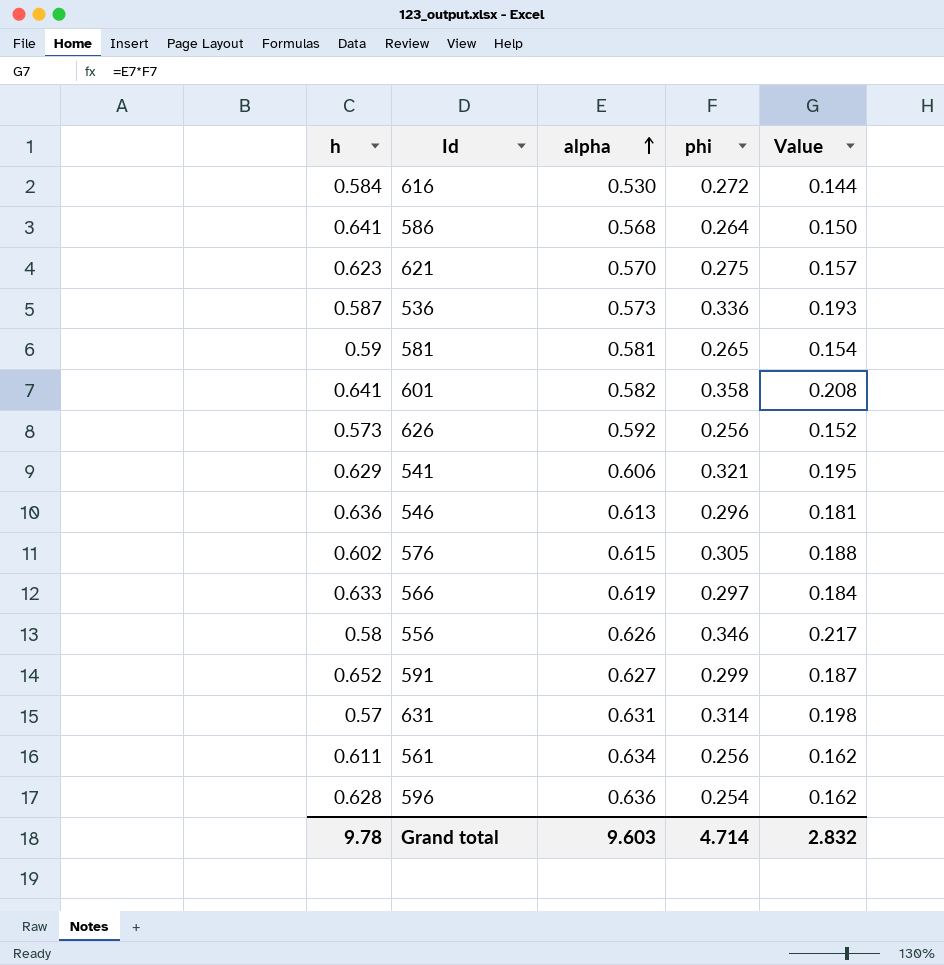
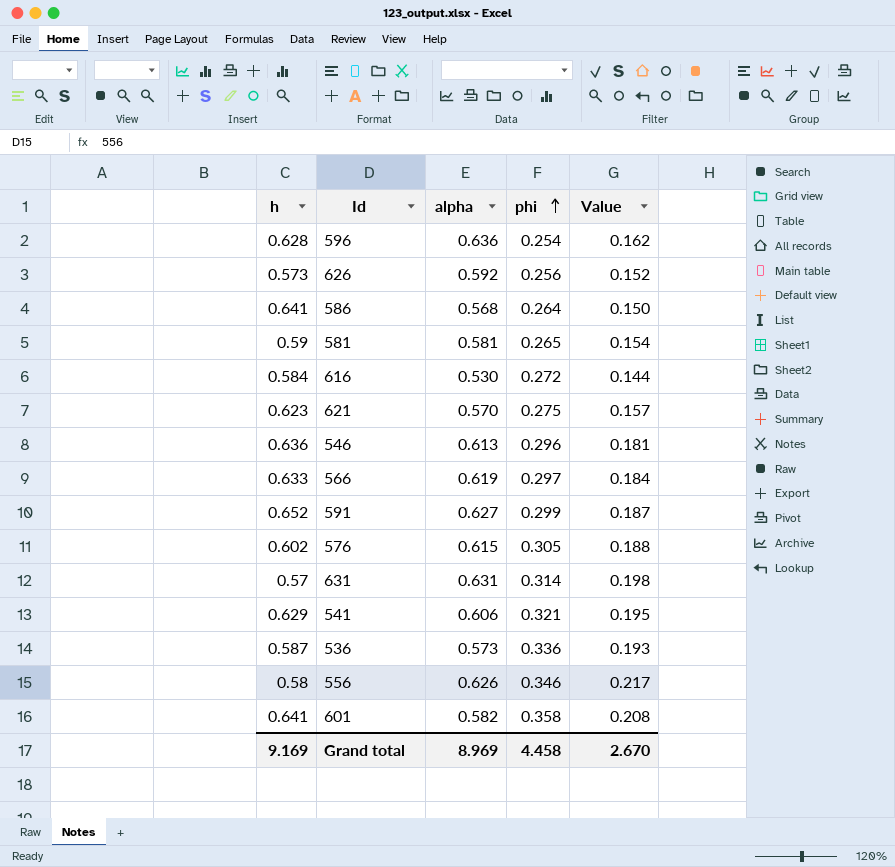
row order: alpha ascending -> phi ascending
row 561: 0.611 | 0.634 | 0.256 | 0.162 -> none
Grand total | h: 9.78 -> 9.169
Grand total | alpha: 9.603 -> 8.969
Grand total | phi: 4.714 -> 4.458
Grand total | Value: 2.832 -> 2.670

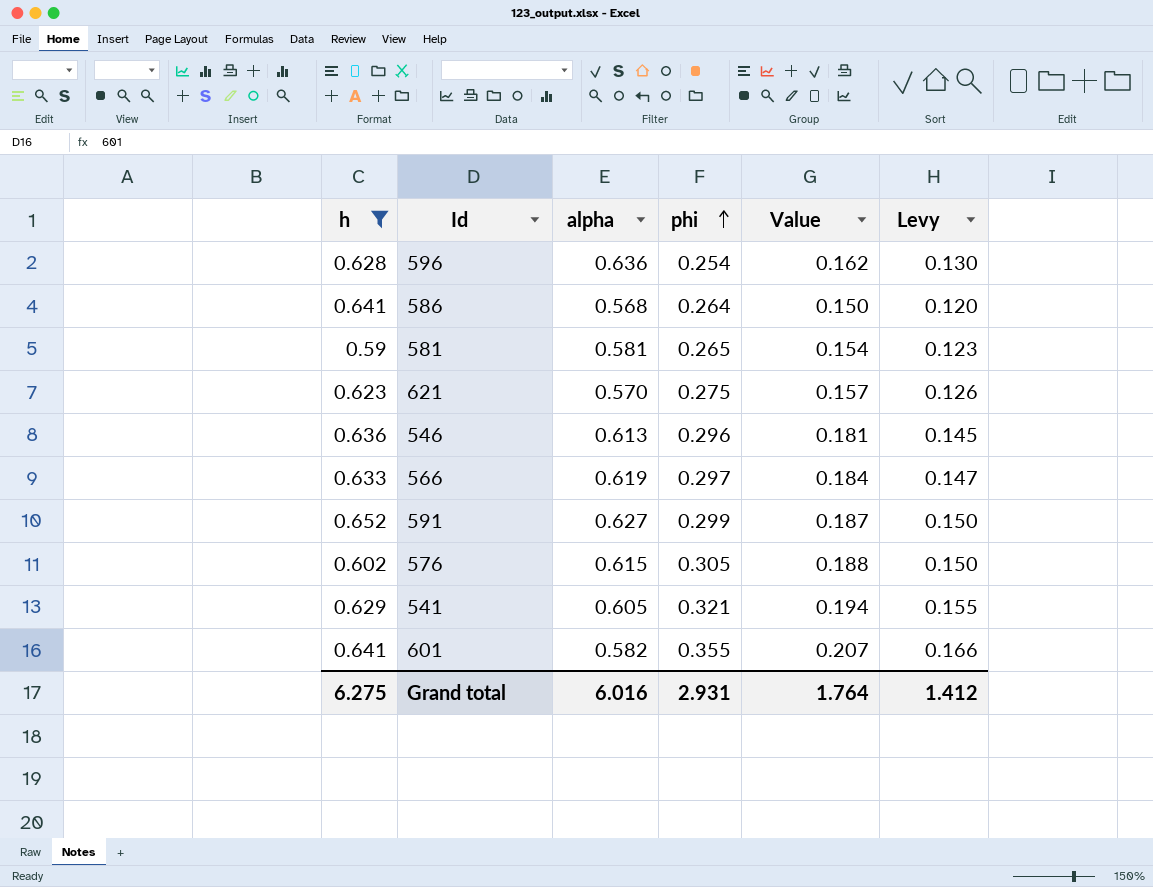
filter: none -> h >= 0.59
column Levy | formula: none -> [Value] * 0.8
541 | alpha: 0.606 -> 0.605
541 | Value: 0.195 -> 0.194
601 | phi: 0.358 -> 0.355
601 | Value: 0.208 -> 0.207
Grand total | h: 9.169 -> 6.275
Grand total | alpha: 8.969 -> 6.016
Grand total | phi: 4.458 -> 2.931
Grand total | Value: 2.670 -> 1.764

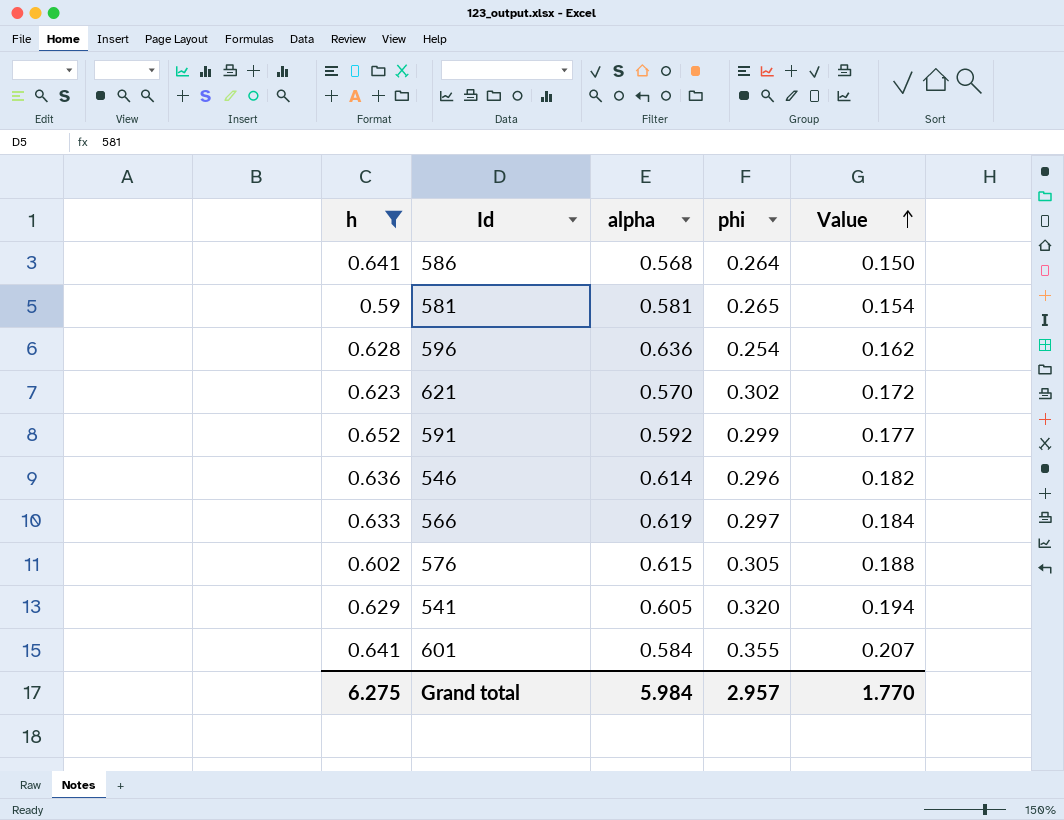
row order: phi ascending -> Value ascending
column Levy | formula: [Value] * 0.8 -> none
621 | phi: 0.275 -> 0.302
621 | Value: 0.157 -> 0.172
591 | alpha: 0.627 -> 0.592
591 | Value: 0.187 -> 0.177
546 | alpha: 0.613 -> 0.614
546 | Value: 0.181 -> 0.182
541 | phi: 0.321 -> 0.320
601 | alpha: 0.582 -> 0.584
Grand total | alpha: 6.016 -> 5.984
Grand total | phi: 2.931 -> 2.957
Grand total | Value: 1.764 -> 1.770

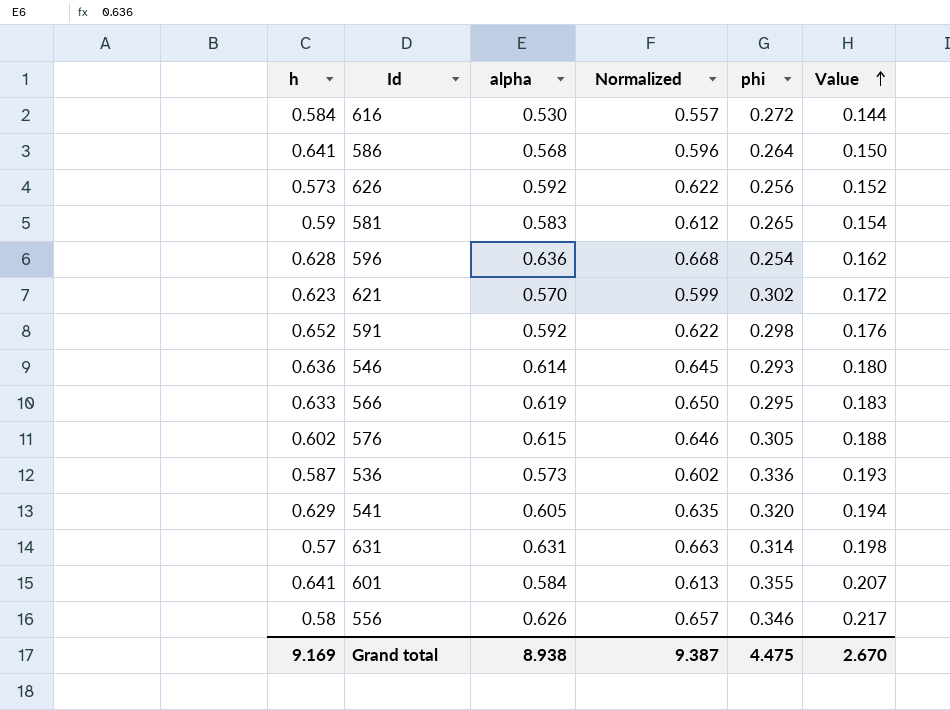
filter: h >= 0.59 -> none
column Normalized | formula: none -> [alpha] * 1.05
581 | alpha: 0.581 -> 0.583
591 | phi: 0.299 -> 0.298
591 | Value: 0.177 -> 0.176
546 | phi: 0.296 -> 0.293
546 | Value: 0.182 -> 0.180
566 | phi: 0.297 -> 0.295
566 | Value: 0.184 -> 0.183
Grand total | h: 6.275 -> 9.169
Grand total | alpha: 5.984 -> 8.938
Grand total | phi: 2.957 -> 4.475
Grand total | Value: 1.770 -> 2.670

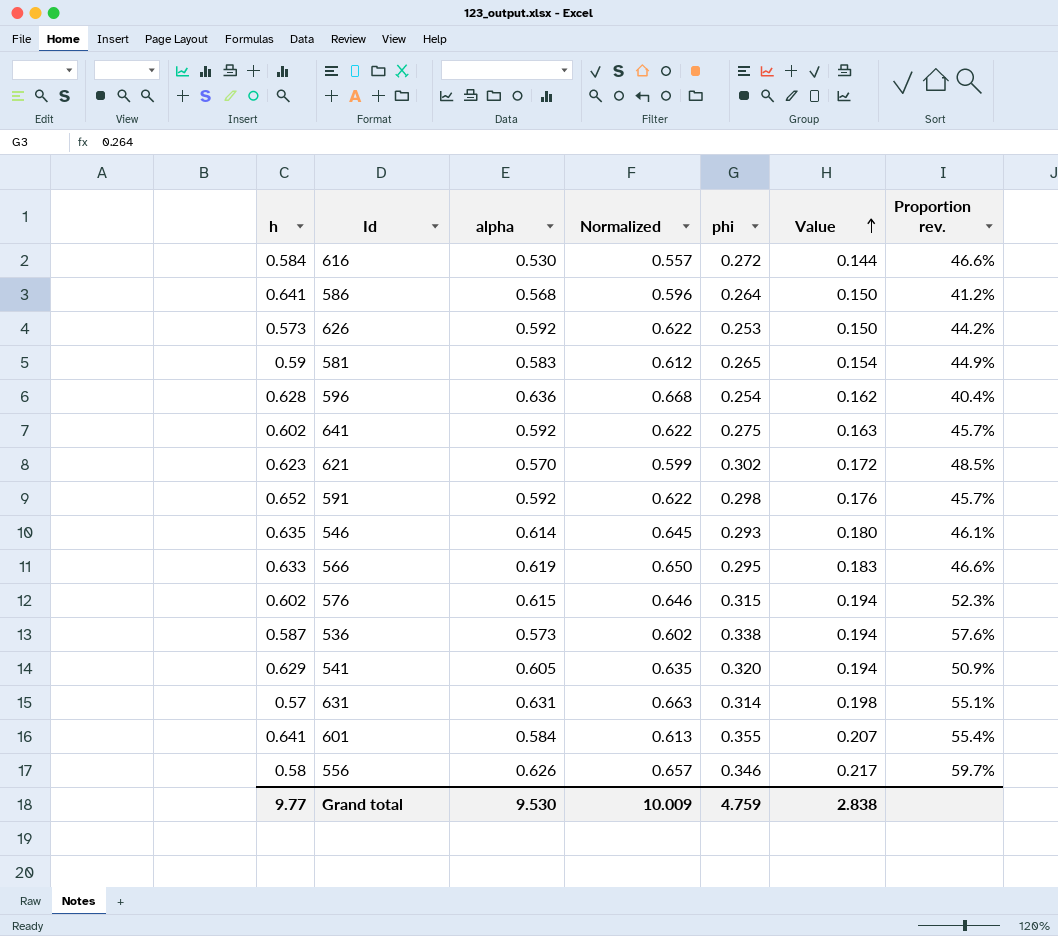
column Proportion rev. | formula: none -> [phi] / [h]
626 | phi: 0.256 -> 0.253
626 | Value: 0.152 -> 0.150
row 641: none -> 0.602 | 0.592 | 0.622 | 0.275 | 0.163 | 45.7%
546 | h: 0.636 -> 0.635
576 | phi: 0.305 -> 0.315
576 | Value: 0.188 -> 0.194
536 | phi: 0.336 -> 0.338
536 | Value: 0.193 -> 0.194
Grand total | h: 9.169 -> 9.77
Grand total | alpha: 8.938 -> 9.530
Grand total | Normalized: 9.387 -> 10.009
Grand total | phi: 4.475 -> 4.759
Grand total | Value: 2.670 -> 2.838

